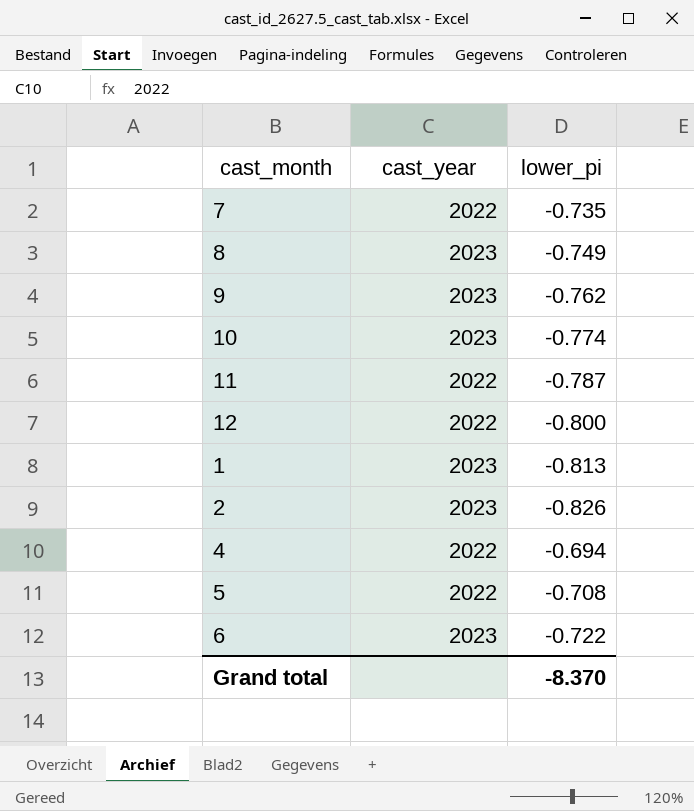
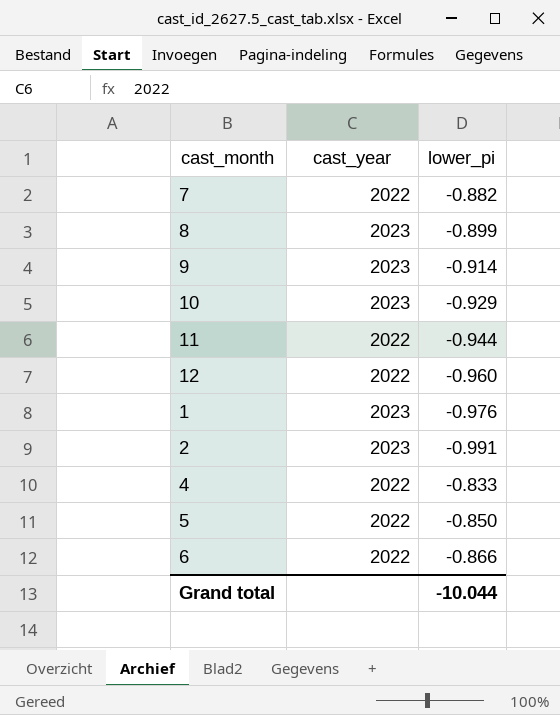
7 | lower_pi: -0.735 -> -0.882
8 | lower_pi: -0.749 -> -0.899
9 | lower_pi: -0.762 -> -0.914
10 | lower_pi: -0.774 -> -0.929
11 | lower_pi: -0.787 -> -0.944
12 | lower_pi: -0.800 -> -0.960
1 | lower_pi: -0.813 -> -0.976
2 | lower_pi: -0.826 -> -0.991
4 | lower_pi: -0.694 -> -0.833
5 | lower_pi: -0.708 -> -0.850
6 | cast_year: 2023 -> 2022
6 | lower_pi: -0.722 -> -0.866
Grand total | lower_pi: -8.370 -> -10.044

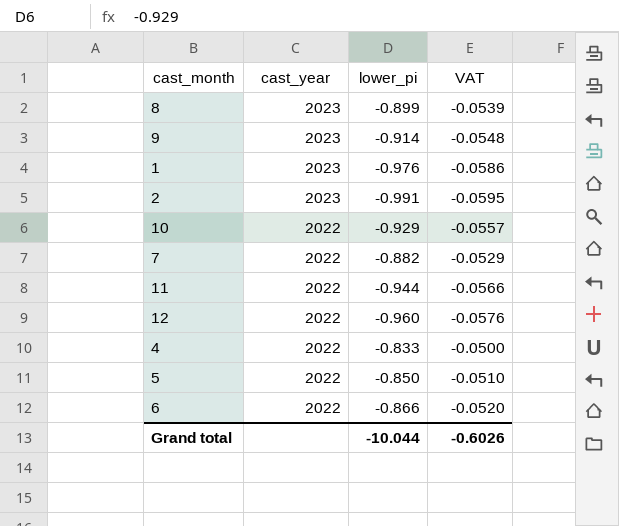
row order: none -> cast_year descending
column VAT | formula: none -> [lower_pi] * 0.06
10 | cast_year: 2023 -> 2022

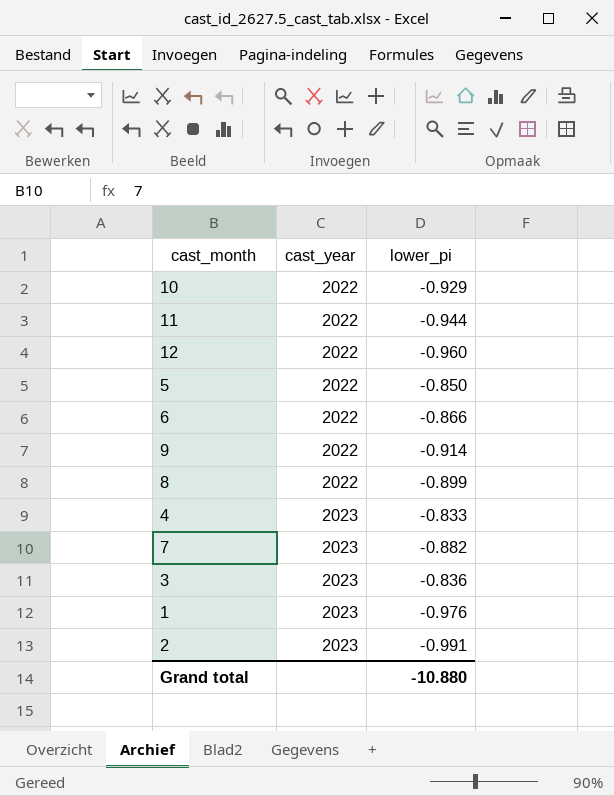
row order: cast_year descending -> cast_year ascending
column VAT | formula: [lower_pi] * 0.06 -> none
9 | cast_year: 2023 -> 2022
8 | cast_year: 2023 -> 2022
4 | cast_year: 2022 -> 2023
7 | cast_year: 2022 -> 2023
row 3: none -> 2023 | -0.836
Grand total | lower_pi: -10.044 -> -10.880

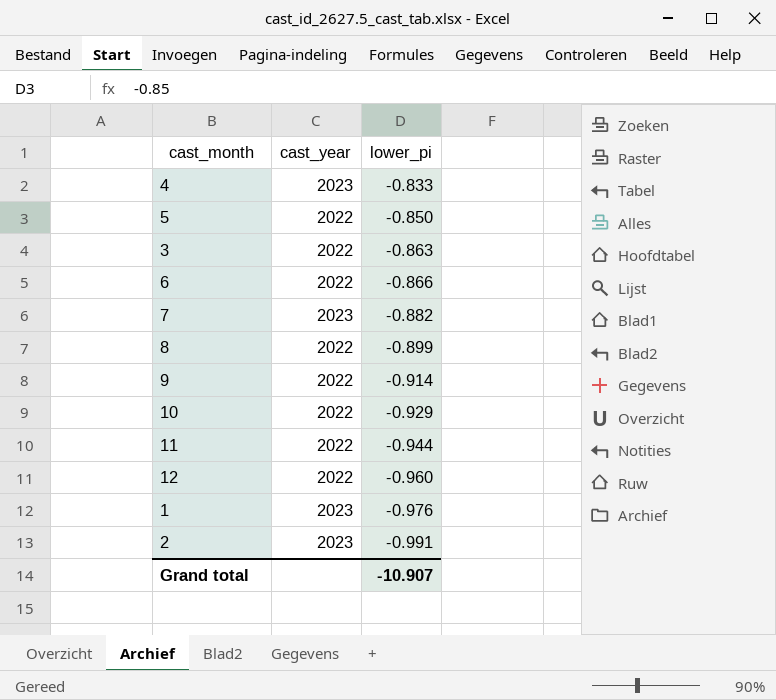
row order: cast_year ascending -> lower_pi descending
3 | cast_year: 2023 -> 2022
3 | lower_pi: -0.836 -> -0.863
Grand total | lower_pi: -10.880 -> -10.907

